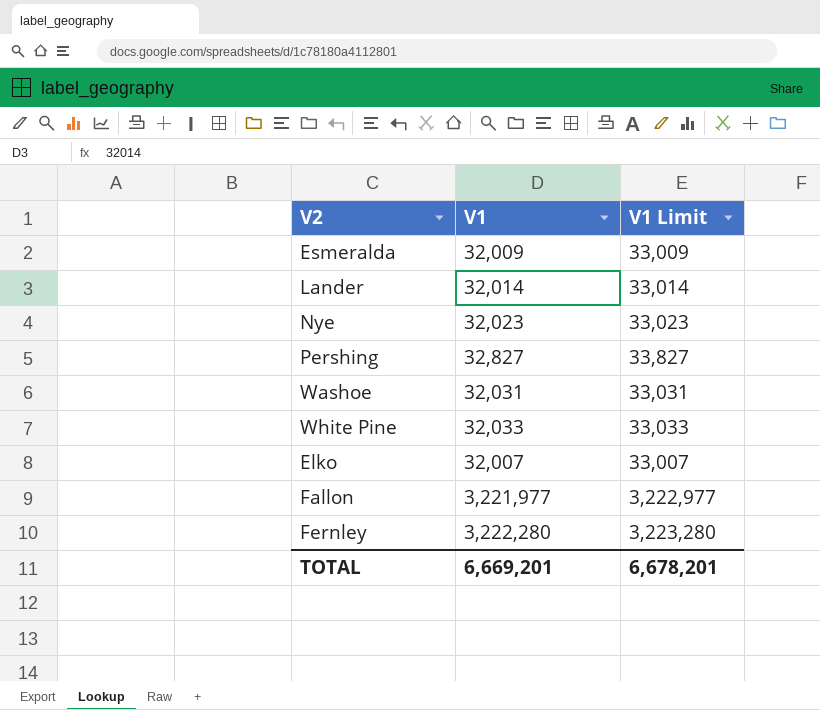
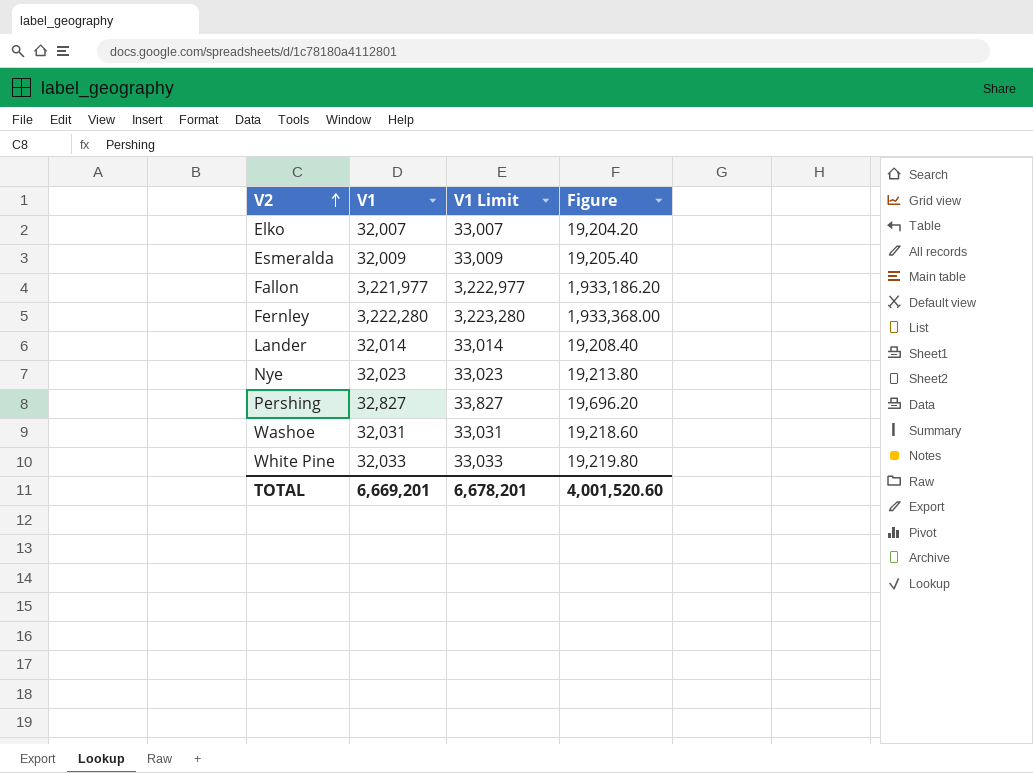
row order: none -> V2 ascending
column Figure | formula: none -> [V1] * 0.6

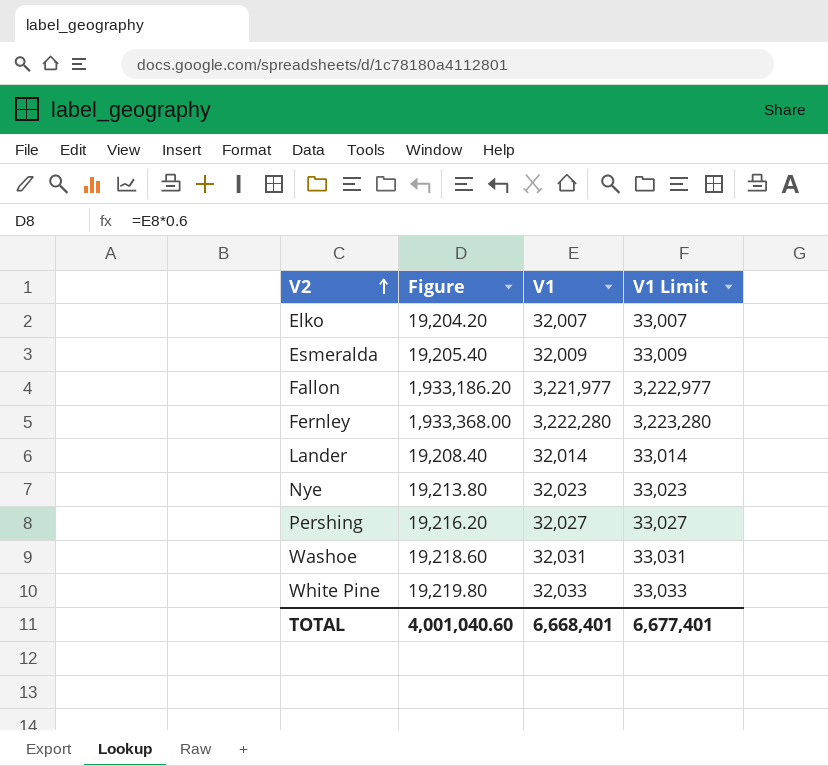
column Figure | position: 4 -> 2
Pershing | Figure: 19,696.20 -> 19,216.20
Pershing | V1: 32,827 -> 32,027
Pershing | V1 Limit: 33,827 -> 33,027
TOTAL | Figure: 4,001,520.60 -> 4,001,040.60
TOTAL | V1: 6,669,201 -> 6,668,401
TOTAL | V1 Limit: 6,678,201 -> 6,677,401

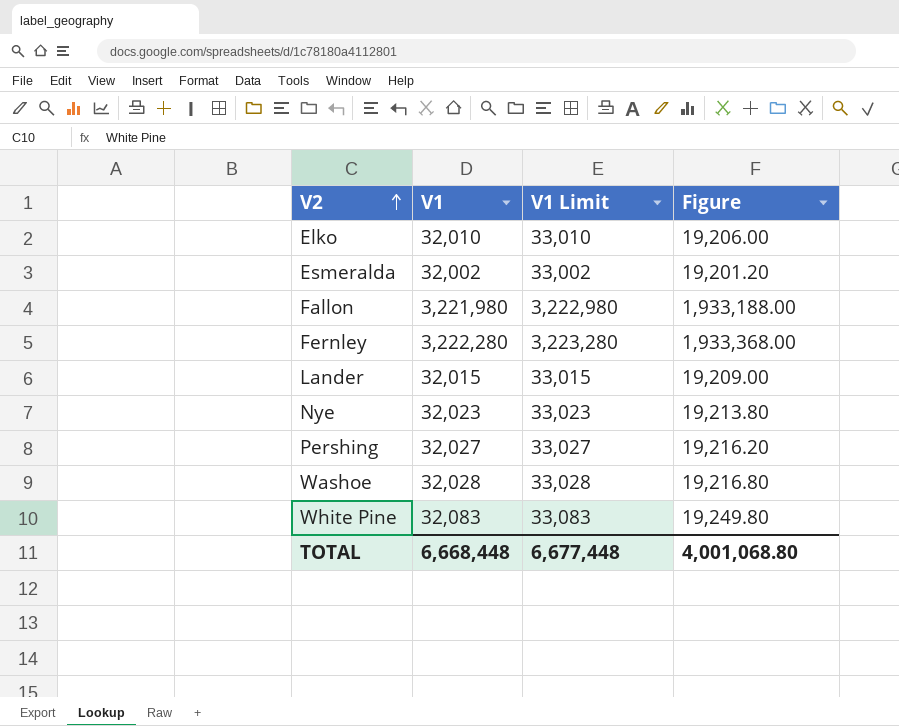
column Figure | position: 2 -> 4
Elko | V1: 32,007 -> 32,010
Elko | V1 Limit: 33,007 -> 33,010
Elko | Figure: 19,204.20 -> 19,206.00
Esmeralda | V1: 32,009 -> 32,002
Esmeralda | V1 Limit: 33,009 -> 33,002
Esmeralda | Figure: 19,205.40 -> 19,201.20
Fallon | V1: 3,221,977 -> 3,221,980
Fallon | V1 Limit: 3,222,977 -> 3,222,980
Fallon | Figure: 1,933,186.20 -> 1,933,188.00
Lander | V1: 32,014 -> 32,015
Lander | V1 Limit: 33,014 -> 33,015
Lander | Figure: 19,208.40 -> 19,209.00
Washoe | V1: 32,031 -> 32,028
Washoe | V1 Limit: 33,031 -> 33,028
Washoe | Figure: 19,218.60 -> 19,216.80
White Pine | V1: 32,033 -> 32,083
White Pine | V1 Limit: 33,033 -> 33,083
White Pine | Figure: 19,219.80 -> 19,249.80
TOTAL | V1: 6,668,401 -> 6,668,448
TOTAL | V1 Limit: 6,677,401 -> 6,677,448
TOTAL | Figure: 4,001,040.60 -> 4,001,068.80

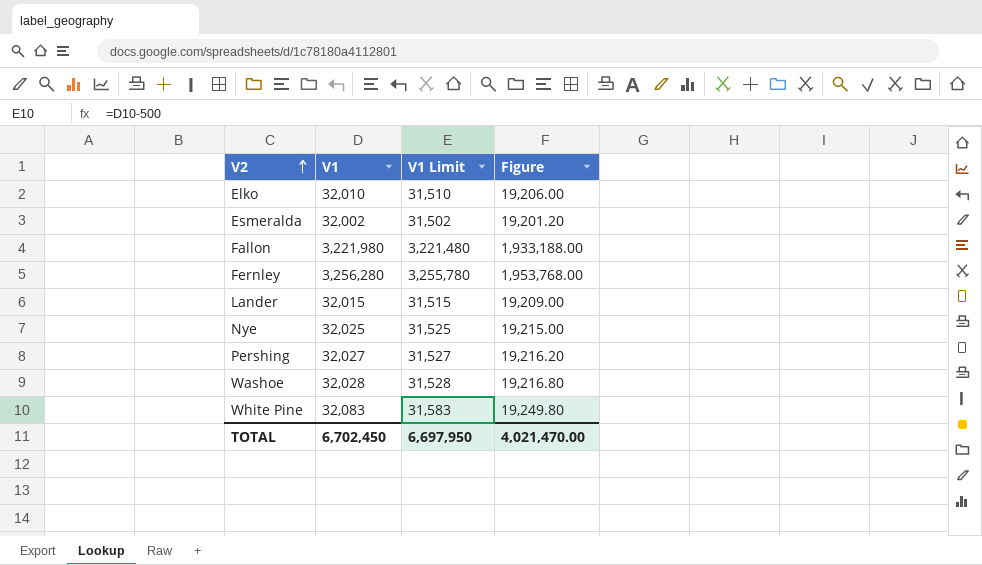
column V1 Limit | formula: [V1] + 1000 -> [V1] - 500
Fernley | V1: 3,222,280 -> 3,256,280
Fernley | Figure: 1,933,368.00 -> 1,953,768.00
Nye | V1: 32,023 -> 32,025
Nye | Figure: 19,213.80 -> 19,215.00
TOTAL | V1: 6,668,448 -> 6,702,450
TOTAL | V1 Limit: 6,677,448 -> 6,697,950
TOTAL | Figure: 4,001,068.80 -> 4,021,470.00

